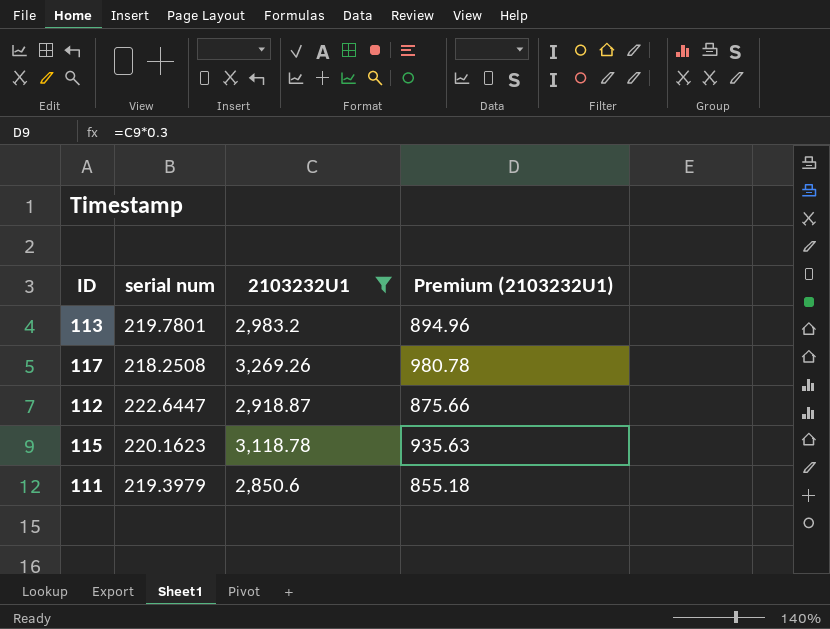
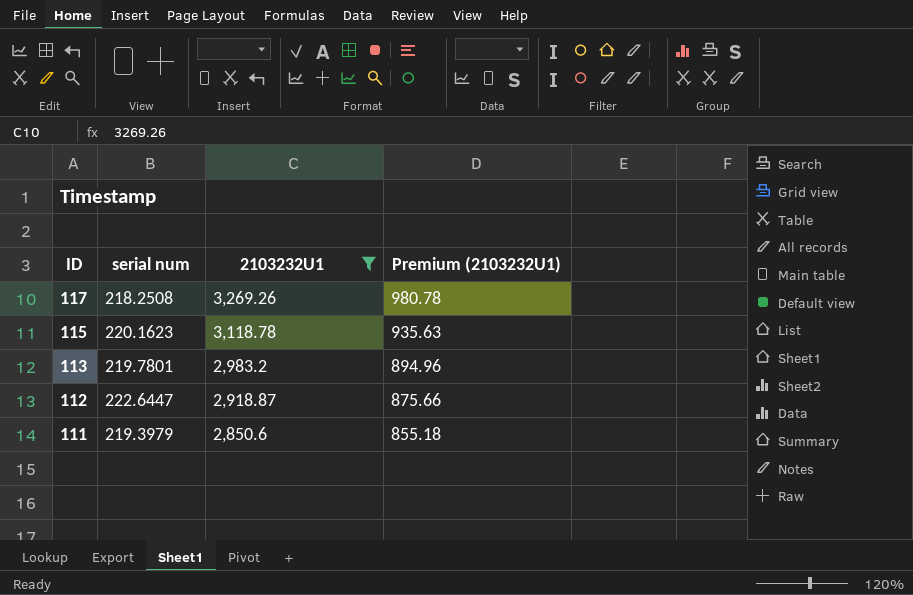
row order: none -> ID descending

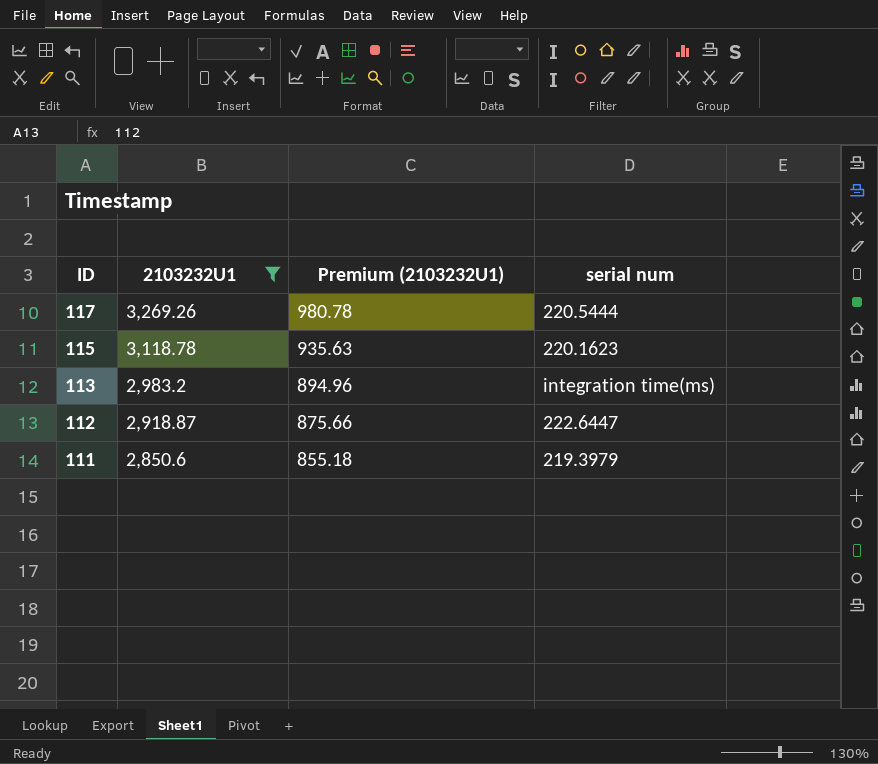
column serial num | position: 2 -> 4
117 | serial num: 218.2508 -> 220.5444
113 | serial num: 219.7801 -> integration time(ms)

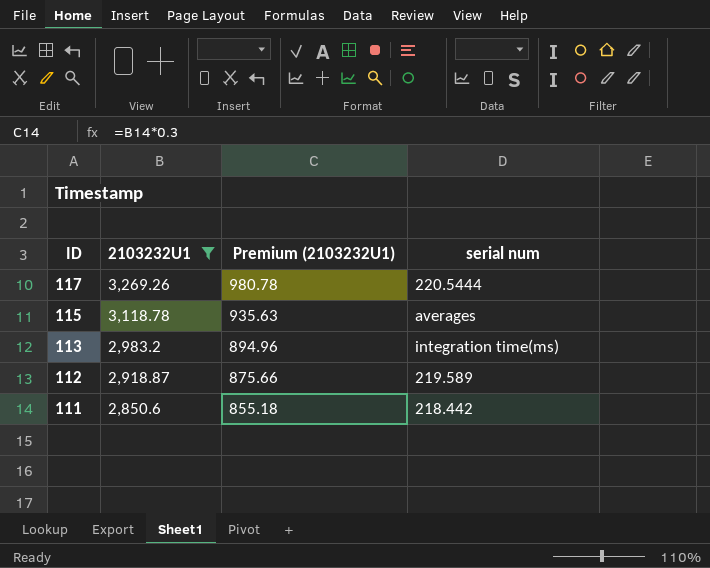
115 | serial num: 220.1623 -> averages
112 | serial num: 222.6447 -> 219.589
111 | serial num: 219.3979 -> 218.442

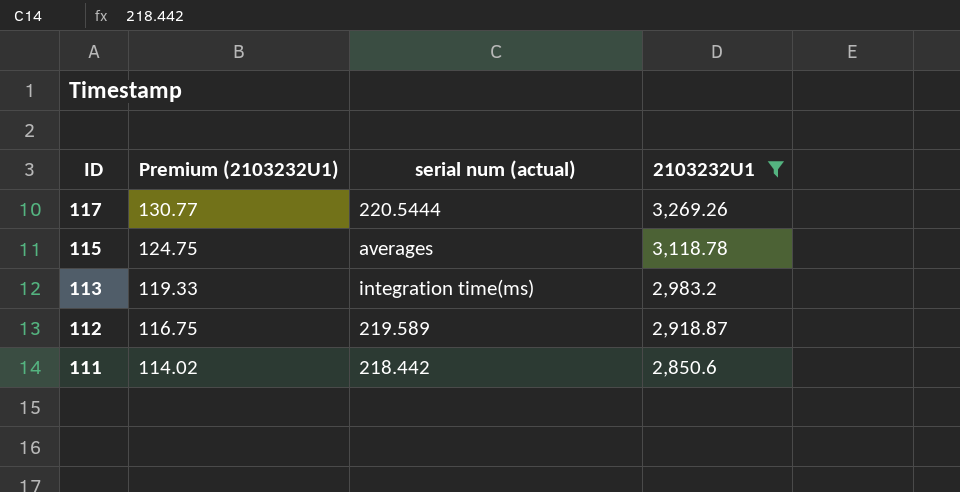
column Premium (2103232U1) | formula: [2103232U1] * 0.3 -> [2103232U1] * 0.04
column name: serial num -> serial num (actual)
column 2103232U1 | position: 2 -> 4

